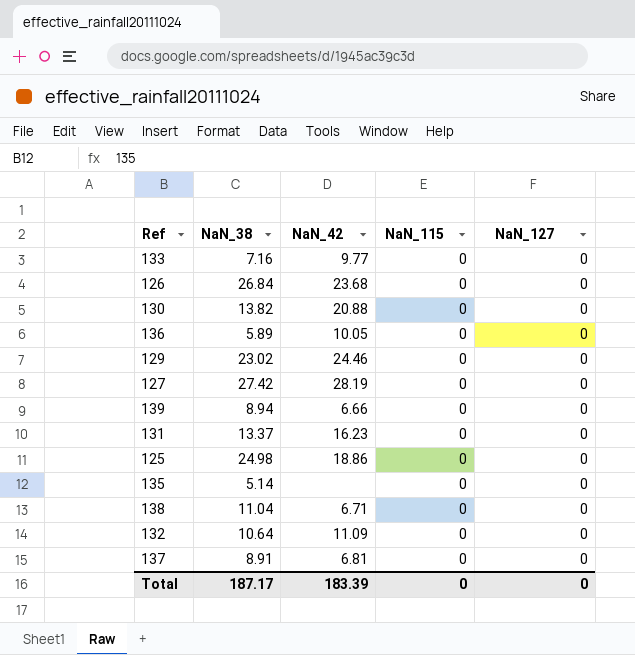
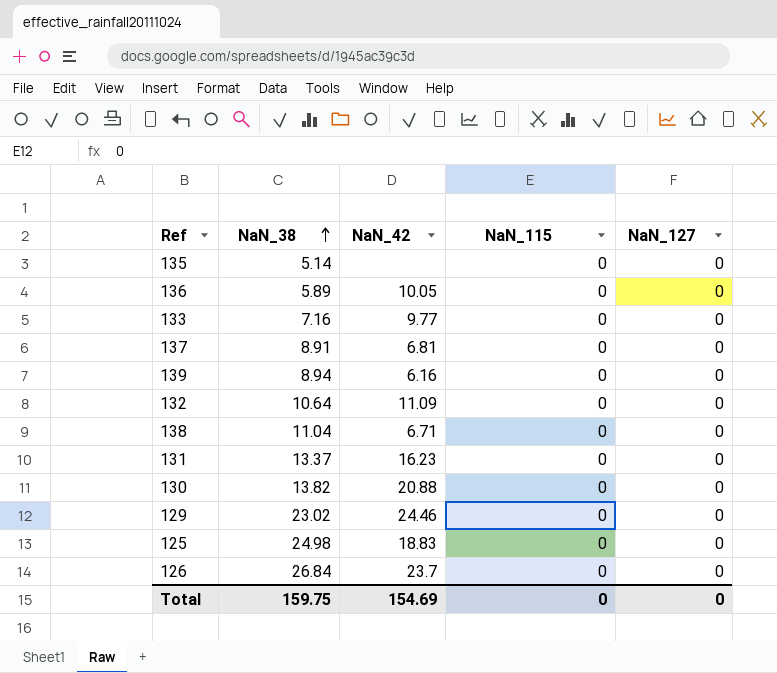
row order: none -> NaN_38 ascending
row 127: 27.42 | 28.19 | 0 | 0 -> none
139 | NaN_42: 6.66 -> 6.16
125 | NaN_42: 18.86 -> 18.83
126 | NaN_42: 23.68 -> 23.7
Total | NaN_38: 187.17 -> 159.75
Total | NaN_42: 183.39 -> 154.69

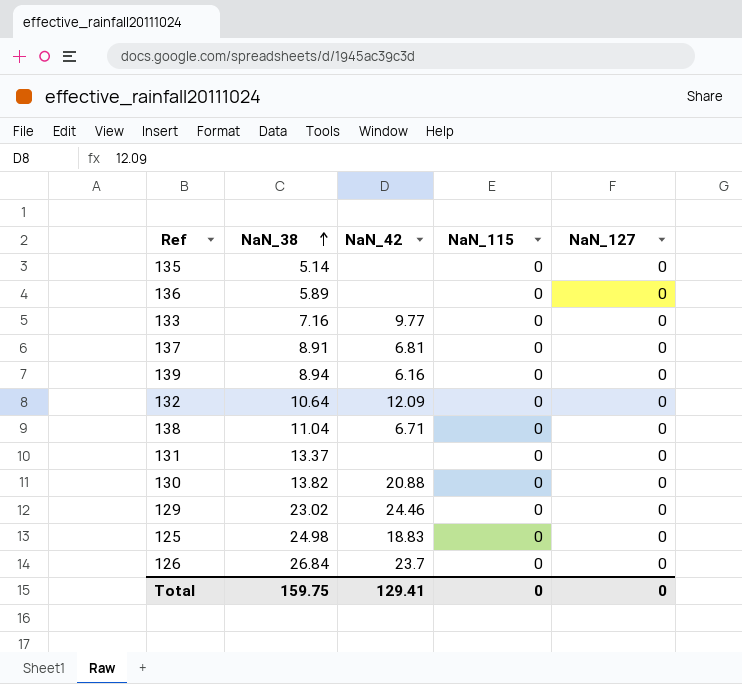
136 | NaN_42: 10.05 -> none
132 | NaN_42: 11.09 -> 12.09
131 | NaN_42: 16.23 -> none
Total | NaN_42: 154.69 -> 129.41

